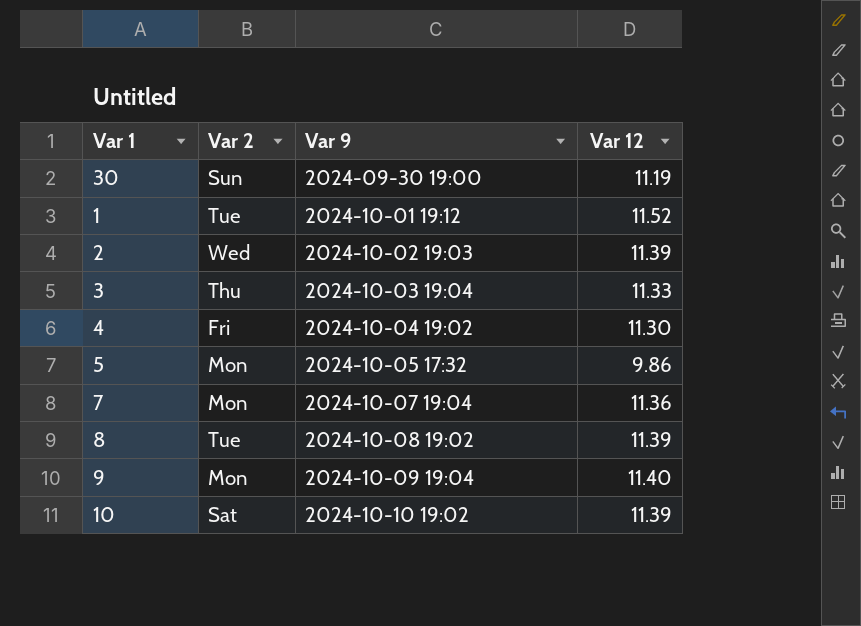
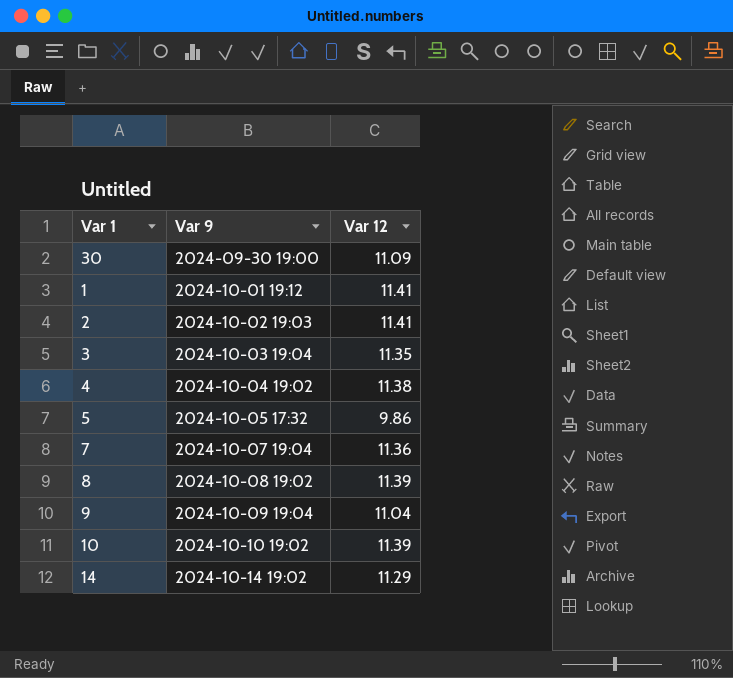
column Var 2 | position: 2 -> none
30 | Var 12: 11.19 -> 11.09
1 | Var 12: 11.52 -> 11.41
2 | Var 12: 11.39 -> 11.41
3 | Var 12: 11.33 -> 11.35
4 | Var 12: 11.30 -> 11.38
9 | Var 12: 11.40 -> 11.04
row 14: none -> 2024-10-14 19:02 | 11.29

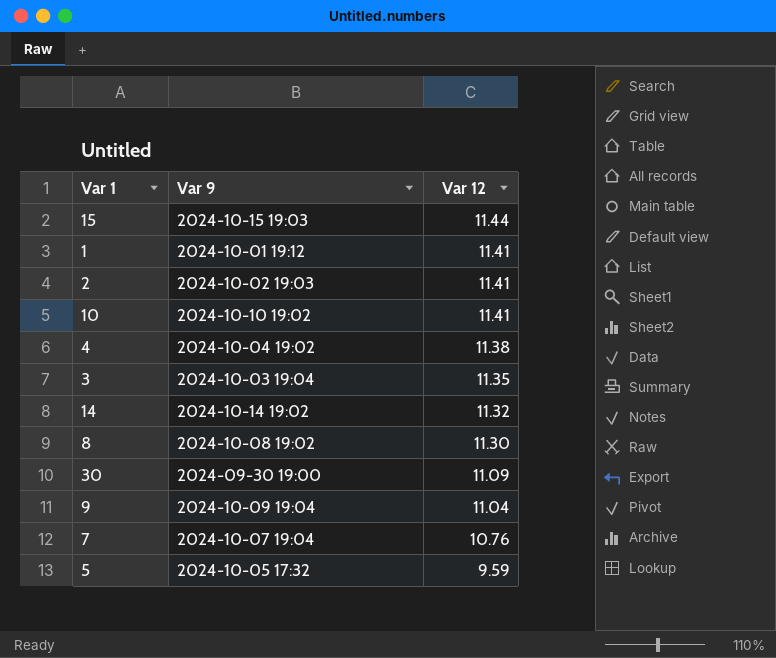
row order: Var 9 ascending -> Var 12 descending
row 15: none -> 2024-10-15 19:03 | 11.44
10 | Var 12: 11.39 -> 11.41
14 | Var 12: 11.29 -> 11.32
8 | Var 12: 11.39 -> 11.30
7 | Var 12: 11.36 -> 10.76
5 | Var 12: 9.86 -> 9.59

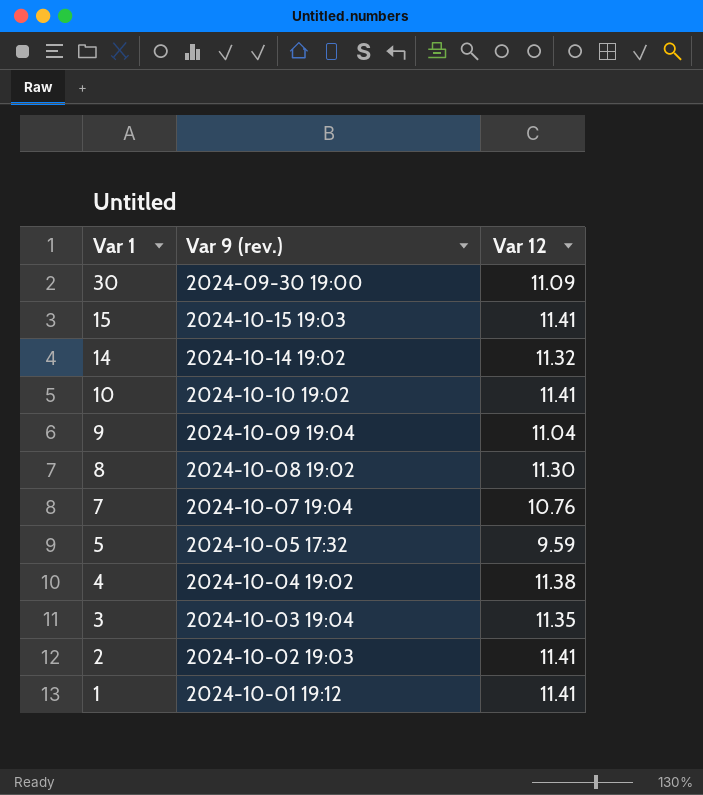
row order: Var 12 descending -> Var 1 descending
column name: Var 9 -> Var 9 (rev.)
15 | Var 12: 11.44 -> 11.41

